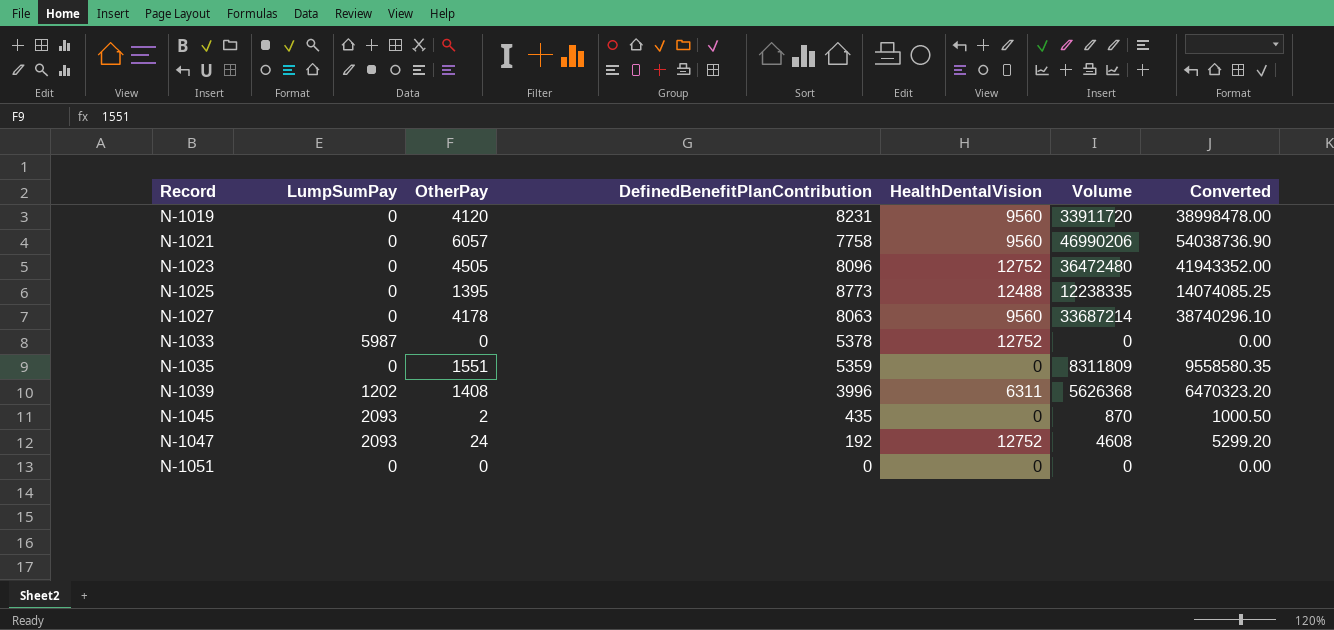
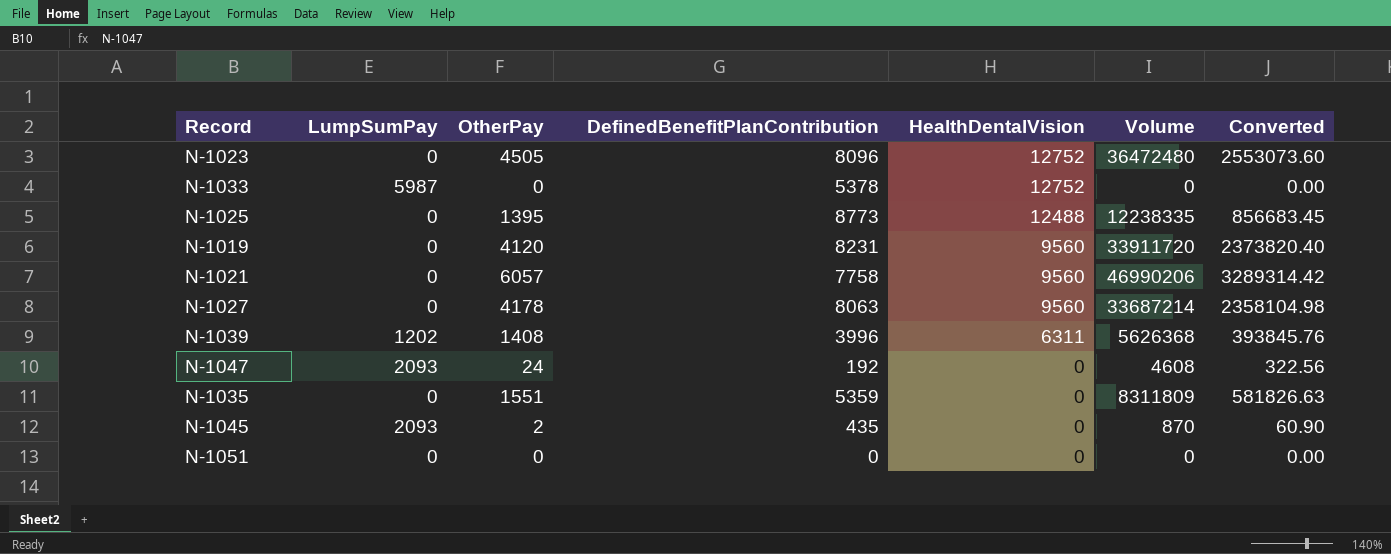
row order: Record ascending -> HealthDentalVision descending
column Converted | formula: [Volume] * 1.15 -> [Volume] * 0.07
N-1047 | HealthDentalVision: 12752 -> 0

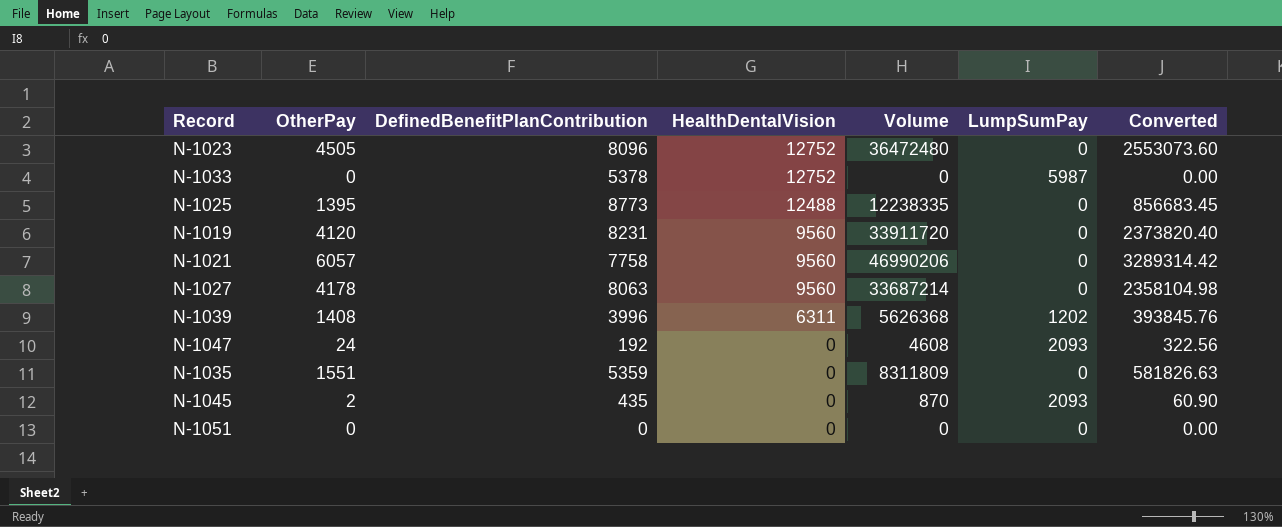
column LumpSumPay | position: 2 -> 6

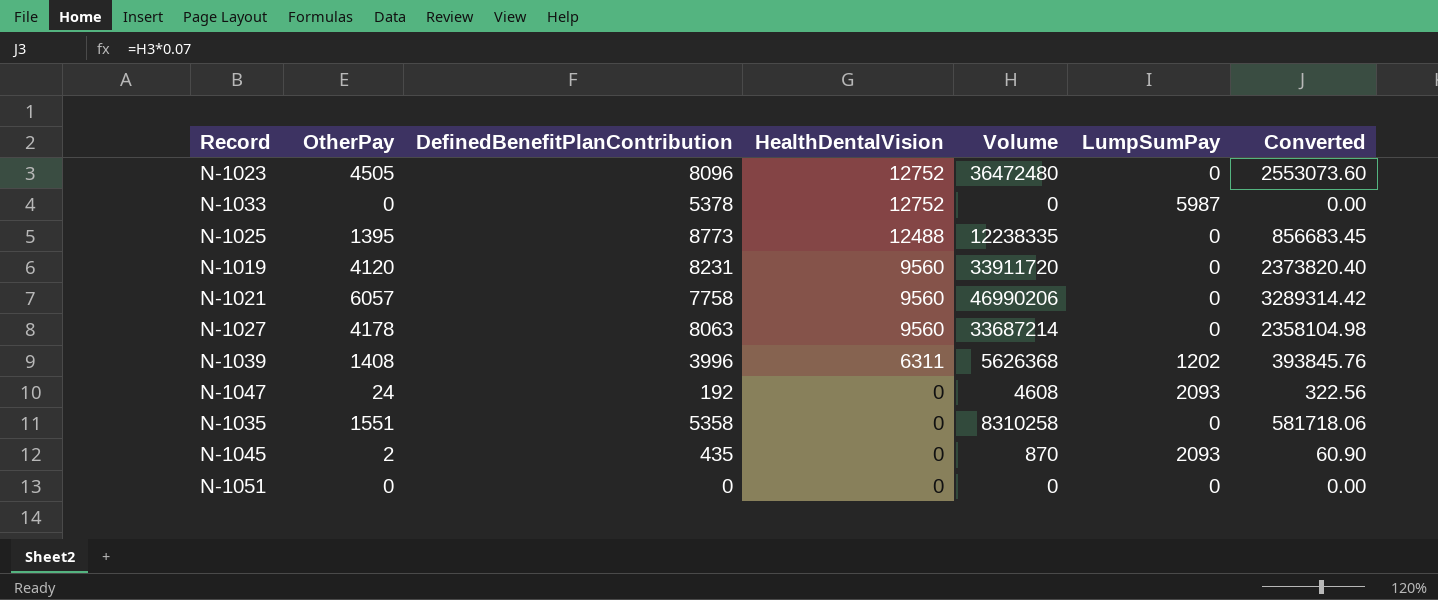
N-1035 | DefinedBenefitPlanContribution: 5359 -> 5358
N-1035 | Volume: 8311809 -> 8310258
N-1035 | Converted: 581826.63 -> 581718.06

